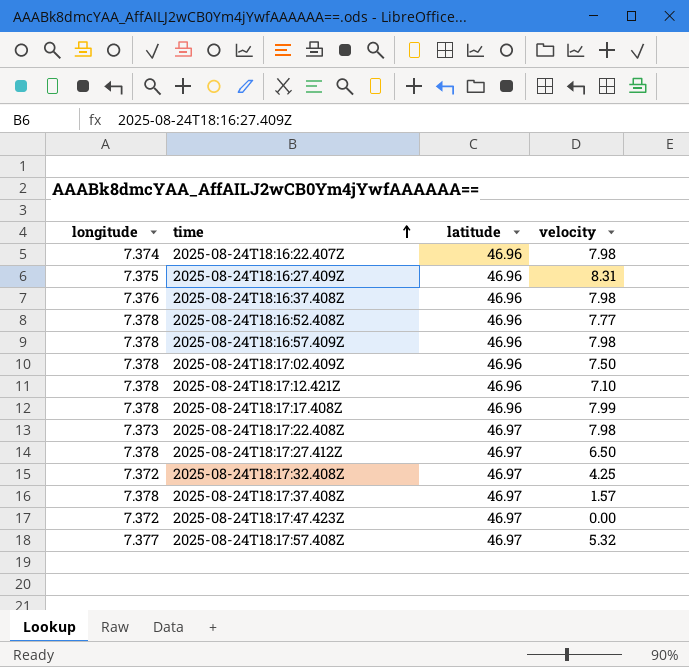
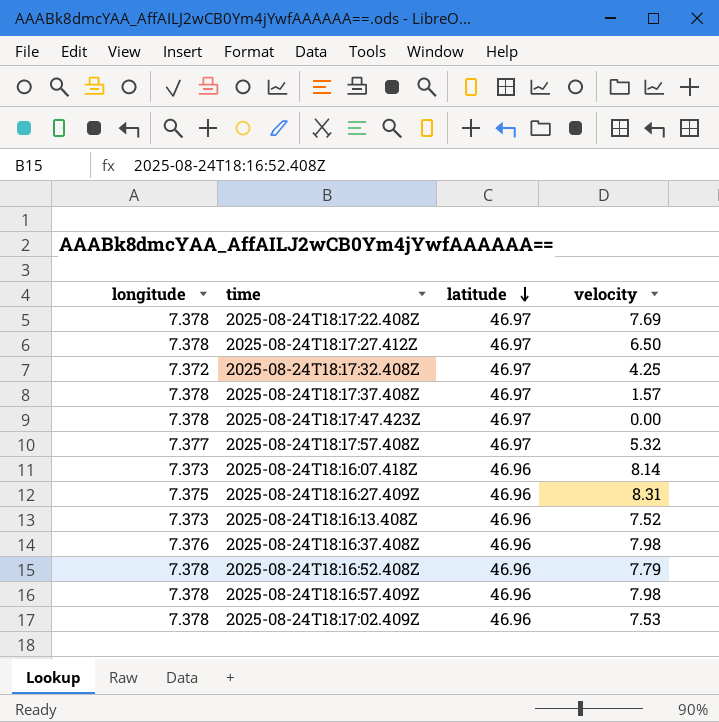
row order: time ascending -> latitude descending
row 2025-08-24T18:16:22.407Z: 7.374 | 46.96 | 7.98 -> none
row 2025-08-24T18:17:12.421Z: 7.378 | 46.96 | 7.10 -> none
row 2025-08-24T18:17:17.408Z: 7.378 | 46.96 | 7.99 -> none
2025-08-24T18:17:22.408Z | longitude: 7.373 -> 7.378
2025-08-24T18:17:22.408Z | velocity: 7.98 -> 7.69
2025-08-24T18:17:47.423Z | longitude: 7.372 -> 7.378
row 2025-08-24T18:16:07.418Z: none -> 7.373 | 46.96 | 8.14
row 2025-08-24T18:16:13.408Z: none -> 7.373 | 46.96 | 7.52
2025-08-24T18:16:52.408Z | velocity: 7.77 -> 7.79
2025-08-24T18:17:02.409Z | velocity: 7.50 -> 7.53

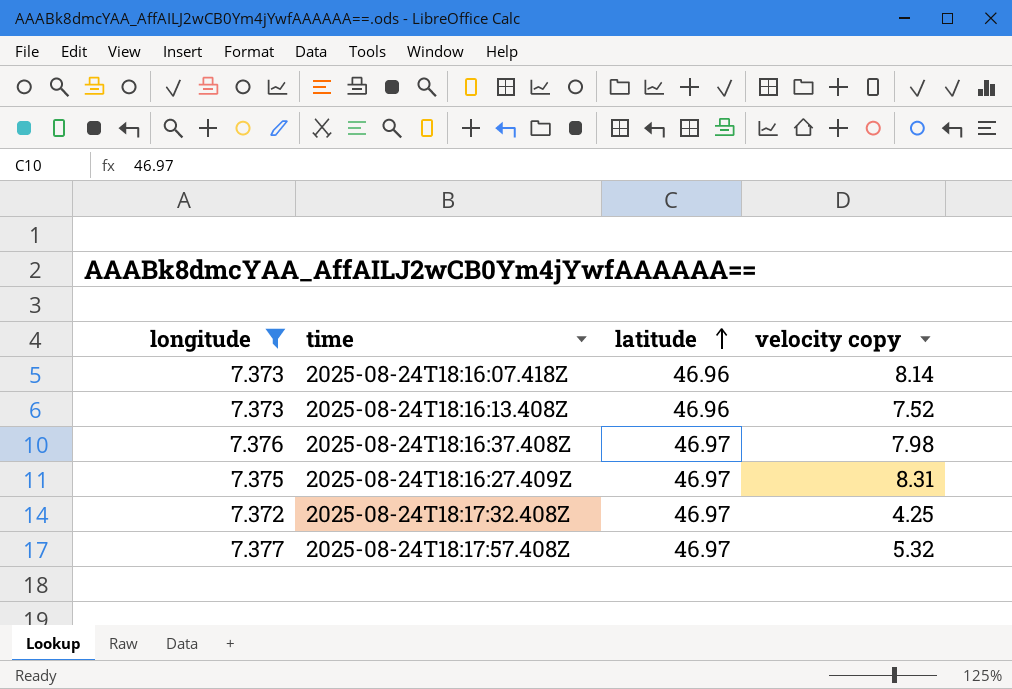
filter: none -> longitude != 7.378
row order: latitude descending -> latitude ascending
column name: velocity -> velocity copy
2025-08-24T18:16:37.408Z | latitude: 46.96 -> 46.97
2025-08-24T18:16:27.409Z | latitude: 46.96 -> 46.97

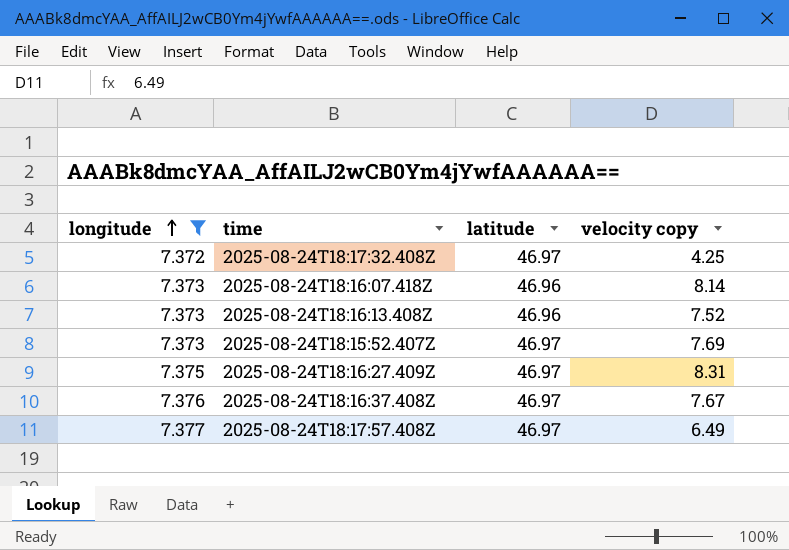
row order: latitude ascending -> longitude ascending
row 2025-08-24T18:15:52.407Z: none -> 7.373 | 46.97 | 7.69
2025-08-24T18:16:37.408Z | velocity copy: 7.98 -> 7.67
2025-08-24T18:17:57.408Z | velocity copy: 5.32 -> 6.49

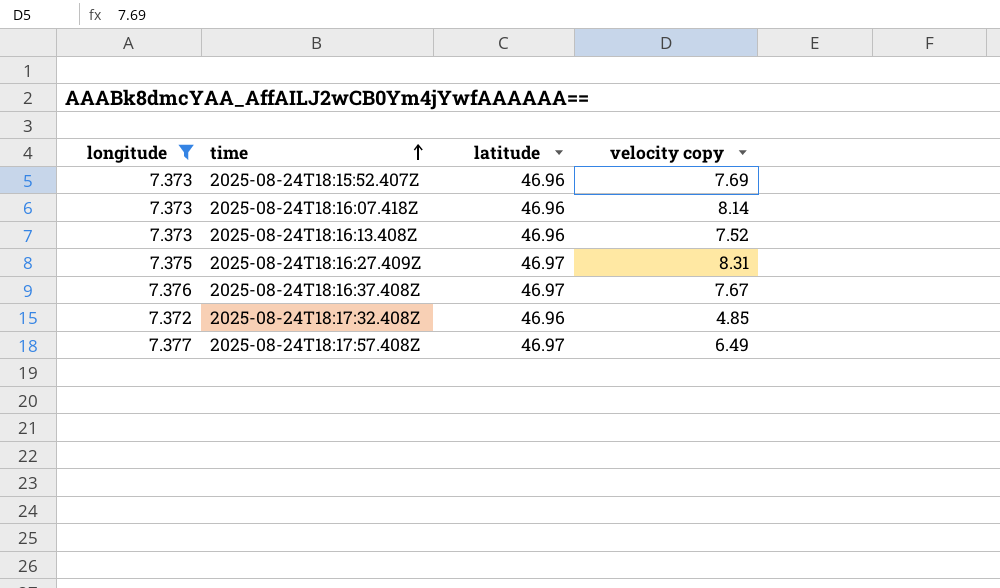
row order: longitude ascending -> time ascending
2025-08-24T18:15:52.407Z | latitude: 46.97 -> 46.96
2025-08-24T18:17:32.408Z | latitude: 46.97 -> 46.96
2025-08-24T18:17:32.408Z | velocity copy: 4.25 -> 4.85

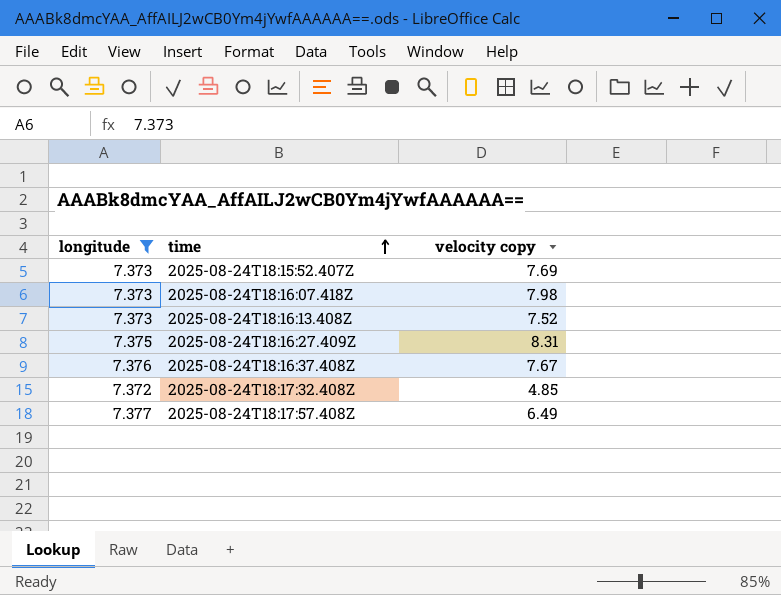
column latitude | position: 3 -> none
2025-08-24T18:16:07.418Z | velocity copy: 8.14 -> 7.98

